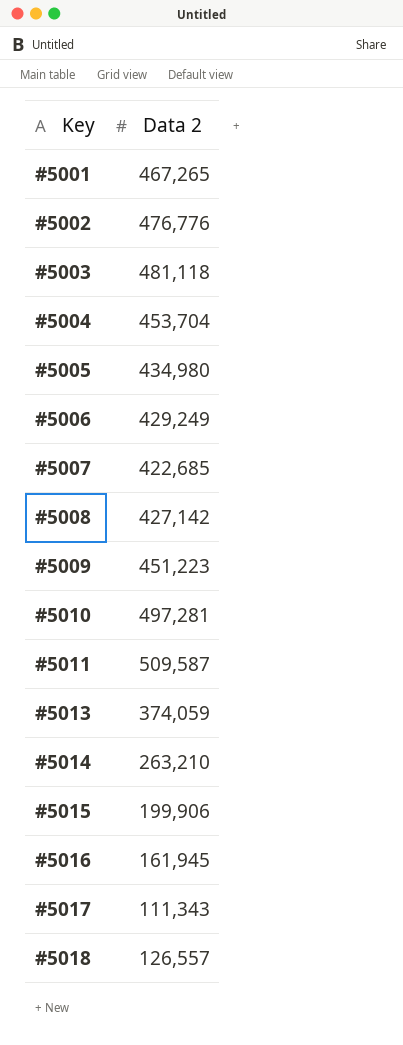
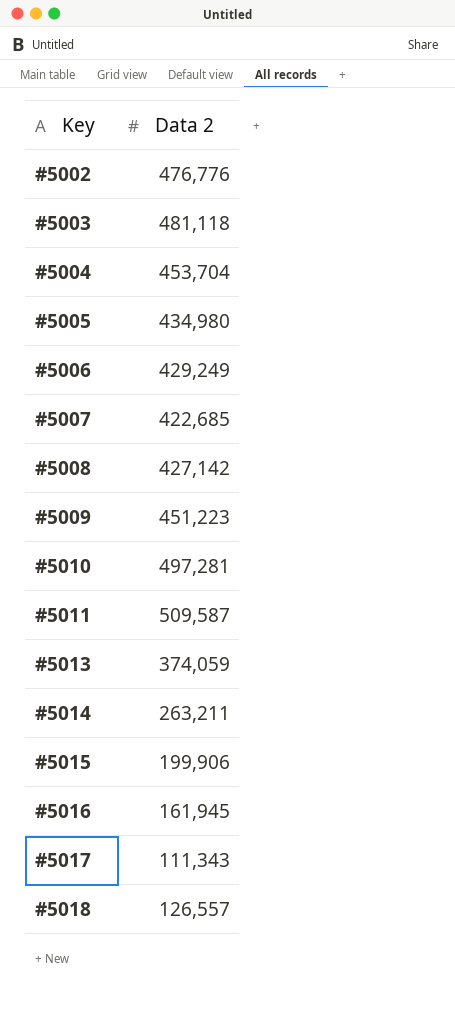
row #5001: 467,265 -> none
#5014 | Data 2: 263,210 -> 263,211

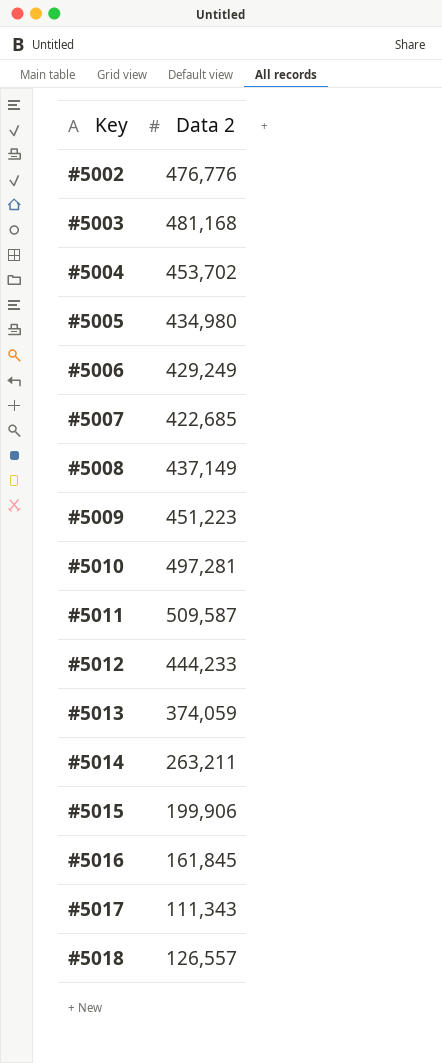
#5003 | Data 2: 481,118 -> 481,168
#5004 | Data 2: 453,704 -> 453,702
#5008 | Data 2: 427,142 -> 437,149
row #5012: none -> 444,233
#5016 | Data 2: 161,945 -> 161,845

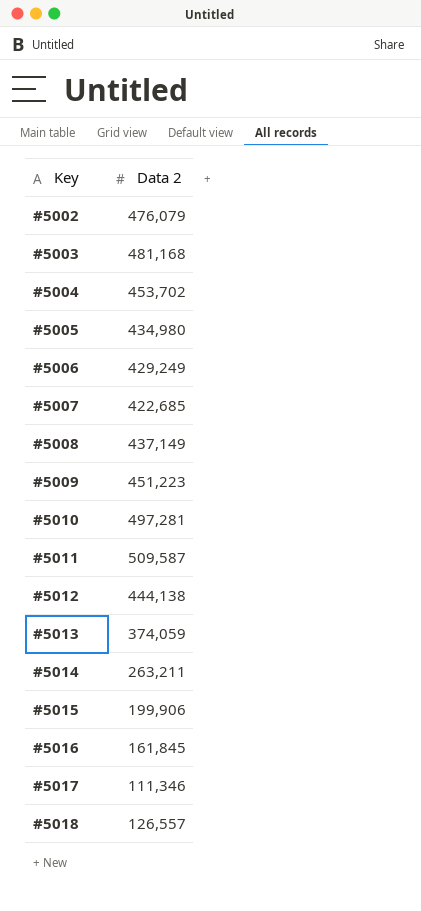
#5002 | Data 2: 476,776 -> 476,079
#5012 | Data 2: 444,233 -> 444,138
#5017 | Data 2: 111,343 -> 111,346

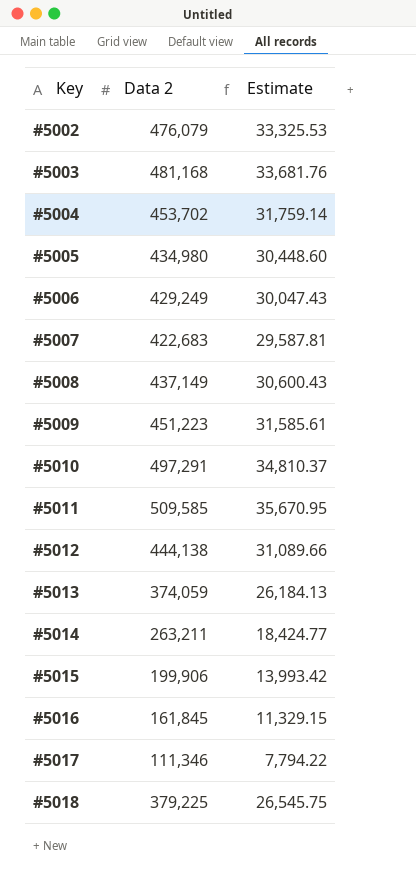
column Estimate | formula: none -> [Data 2] * 0.07
#5007 | Data 2: 422,685 -> 422,683
#5010 | Data 2: 497,281 -> 497,291
#5011 | Data 2: 509,587 -> 509,585
#5018 | Data 2: 126,557 -> 379,225

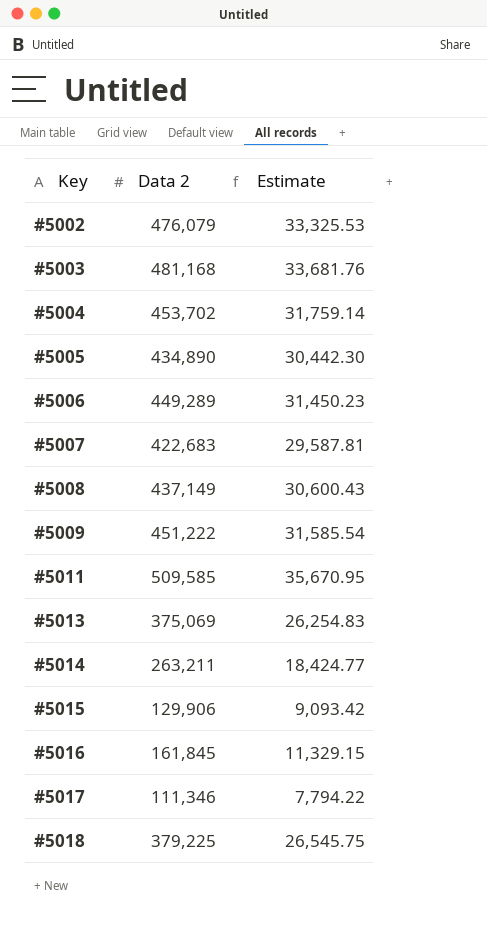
row #5010: 497,291 | 34,810.37 -> none
row #5012: 444,138 | 31,089.66 -> none
#5005 | Data 2: 434,980 -> 434,890
#5005 | Estimate: 30,448.60 -> 30,442.30
#5006 | Data 2: 429,249 -> 449,289
#5006 | Estimate: 30,047.43 -> 31,450.23
#5009 | Data 2: 451,223 -> 451,222
#5009 | Estimate: 31,585.61 -> 31,585.54
#5013 | Data 2: 374,059 -> 375,069
#5013 | Estimate: 26,184.13 -> 26,254.83
#5015 | Data 2: 199,906 -> 129,906
#5015 | Estimate: 13,993.42 -> 9,093.42

